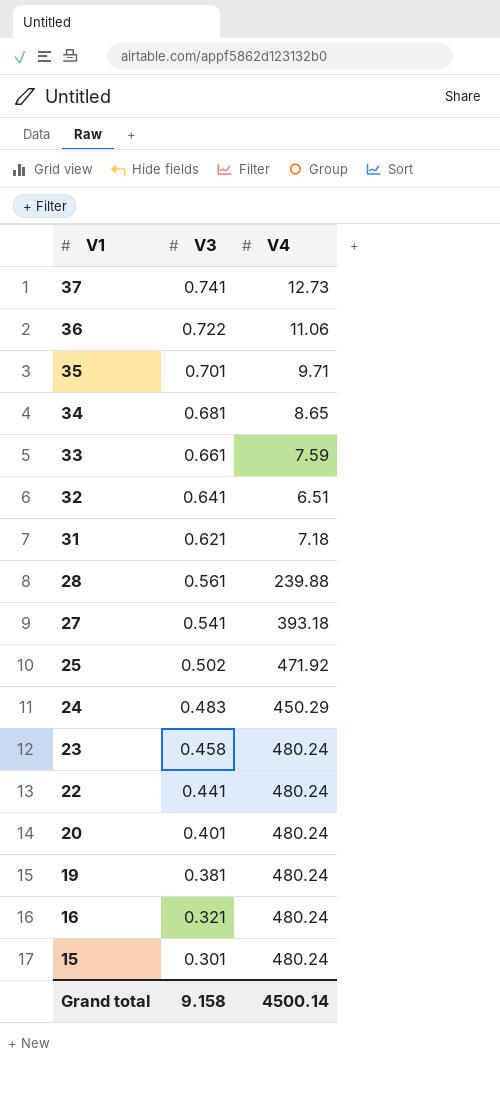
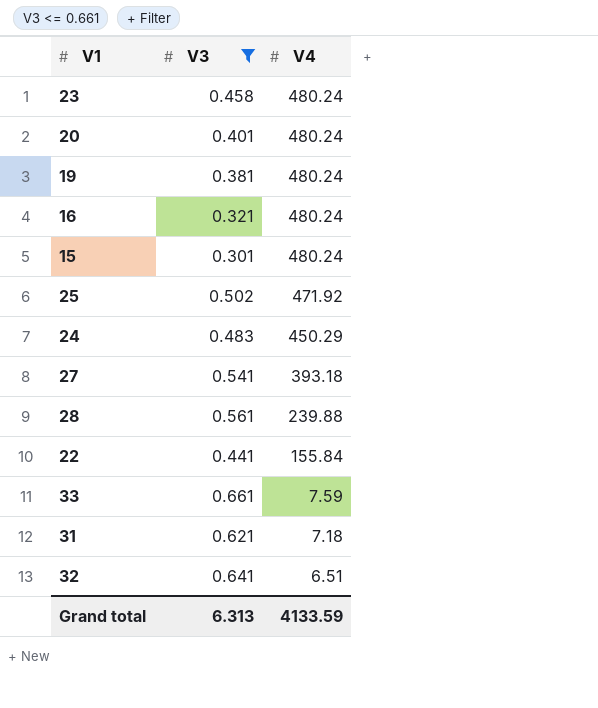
filter: none -> V3 <= 0.661
row order: V1 descending -> V4 descending
22 | V4: 480.24 -> 155.84
Grand total | V3: 9.158 -> 6.313
Grand total | V4: 4500.14 -> 4133.59

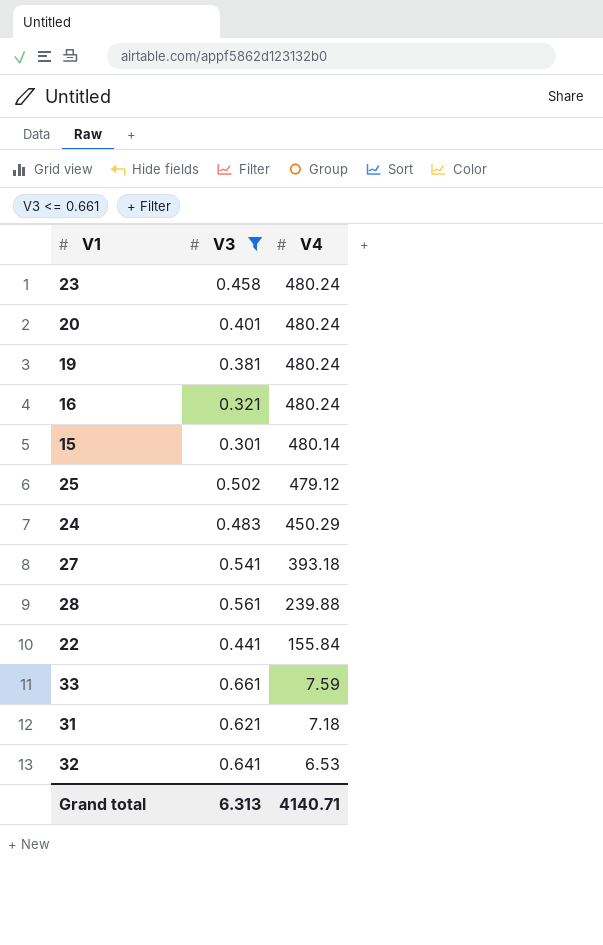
15 | V4: 480.24 -> 480.14
25 | V4: 471.92 -> 479.12
32 | V4: 6.51 -> 6.53
Grand total | V4: 4133.59 -> 4140.71

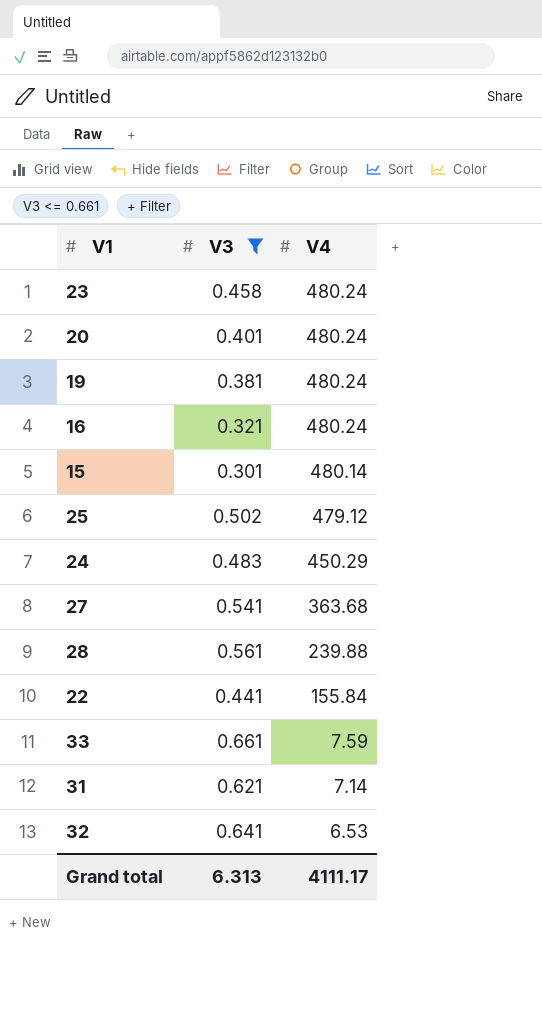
27 | V4: 393.18 -> 363.68
31 | V4: 7.18 -> 7.14
Grand total | V4: 4140.71 -> 4111.17

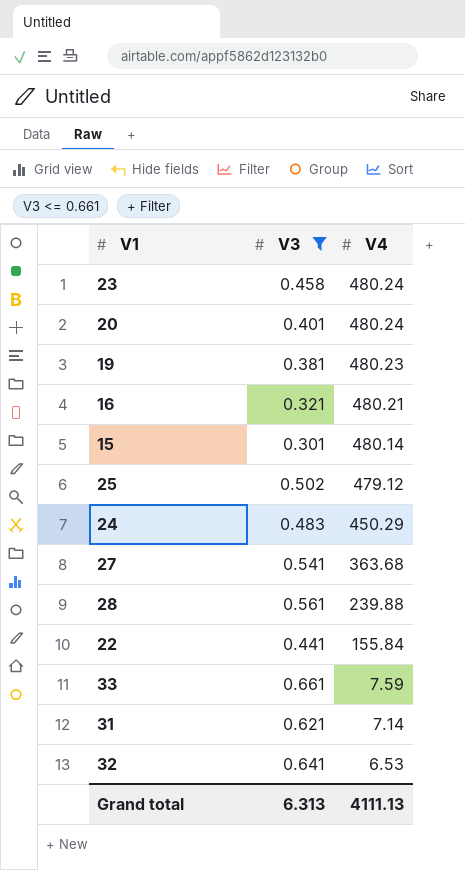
19 | V4: 480.24 -> 480.23
16 | V4: 480.24 -> 480.21
Grand total | V4: 4111.17 -> 4111.13

